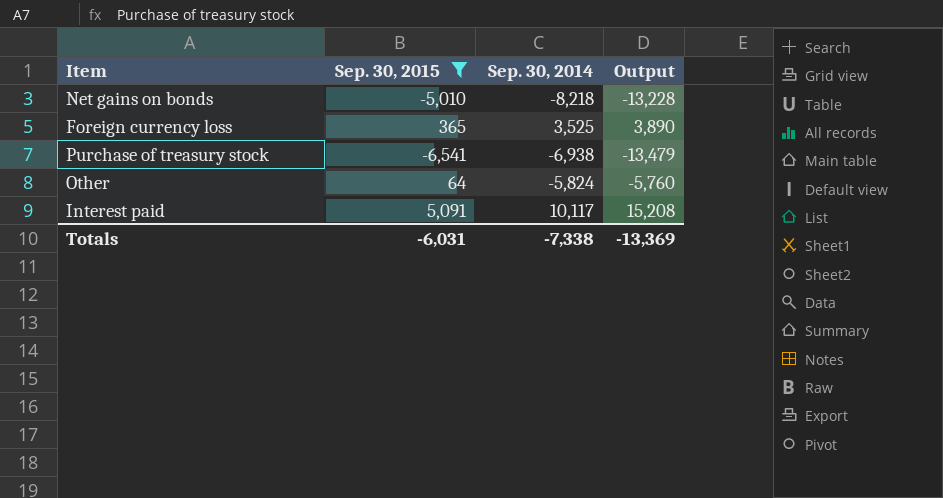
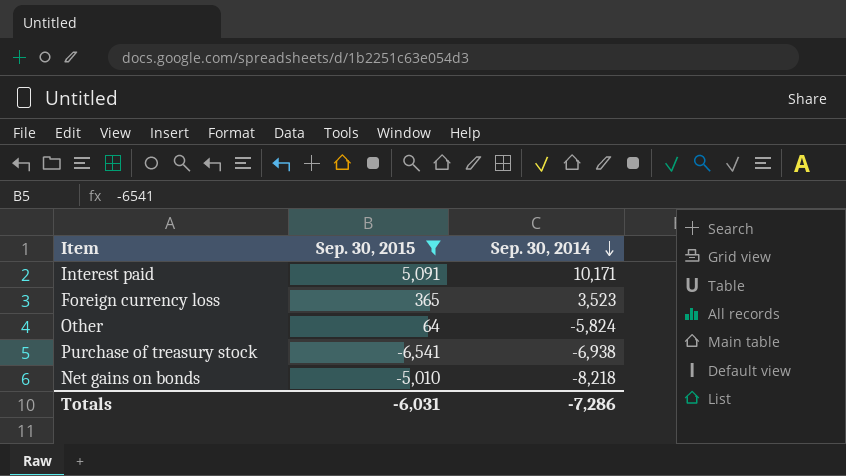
row order: none -> Sep. 30, 2014 descending
column Output | formula: [Sep. 30, 2015] + [Sep. 30, 2014] -> none
Interest paid | Sep. 30, 2014: 10,117 -> 10,171
Foreign currency loss | Sep. 30, 2014: 3,525 -> 3,523
Totals | Sep. 30, 2014: -7,338 -> -7,286

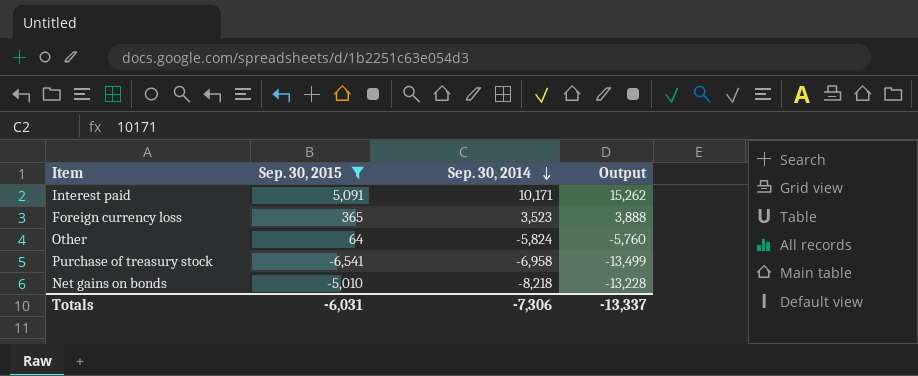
column Output | formula: none -> [Sep. 30, 2015] + [Sep. 30, 2014]
Purchase of treasury stock | Sep. 30, 2014: -6,938 -> -6,958
Totals | Sep. 30, 2014: -7,286 -> -7,306

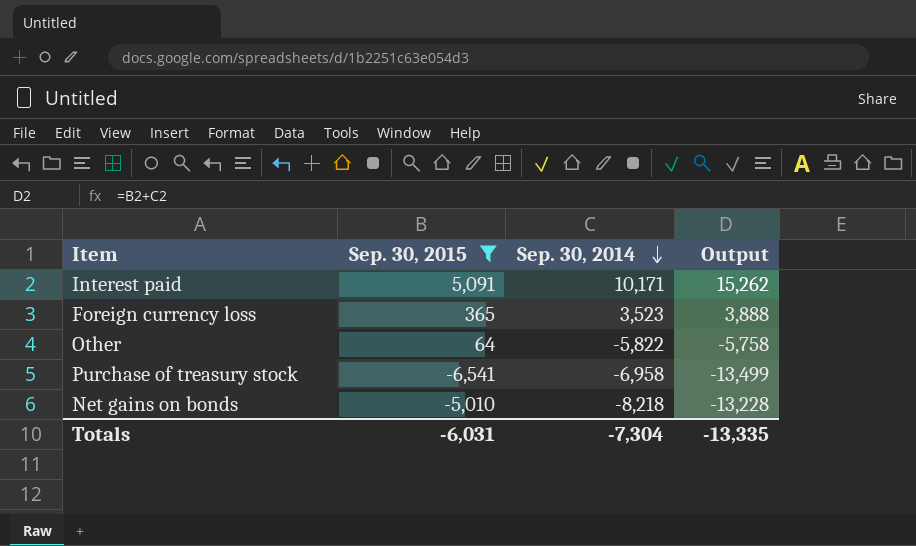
Other | Sep. 30, 2014: -5,824 -> -5,822
Other | Output: -5,760 -> -5,758
Totals | Sep. 30, 2014: -7,306 -> -7,304
Totals | Output: -13,337 -> -13,335

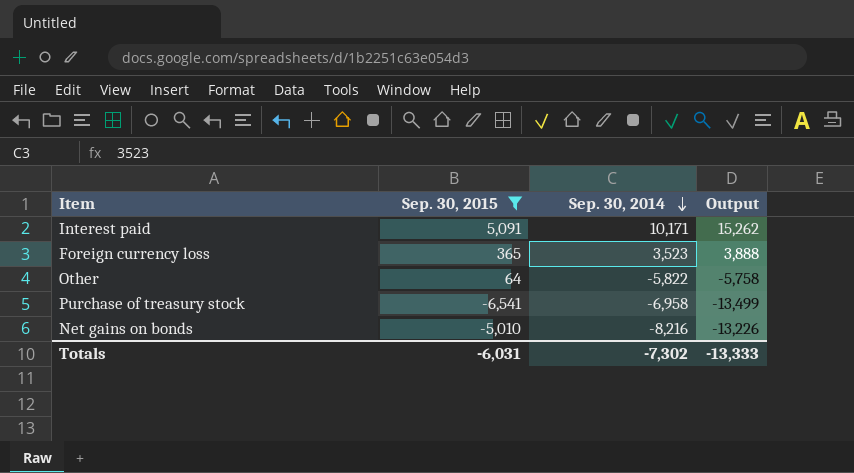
Net gains on bonds | Sep. 30, 2014: -8,218 -> -8,216
Net gains on bonds | Output: -13,228 -> -13,226
Totals | Sep. 30, 2014: -7,304 -> -7,302
Totals | Output: -13,335 -> -13,333

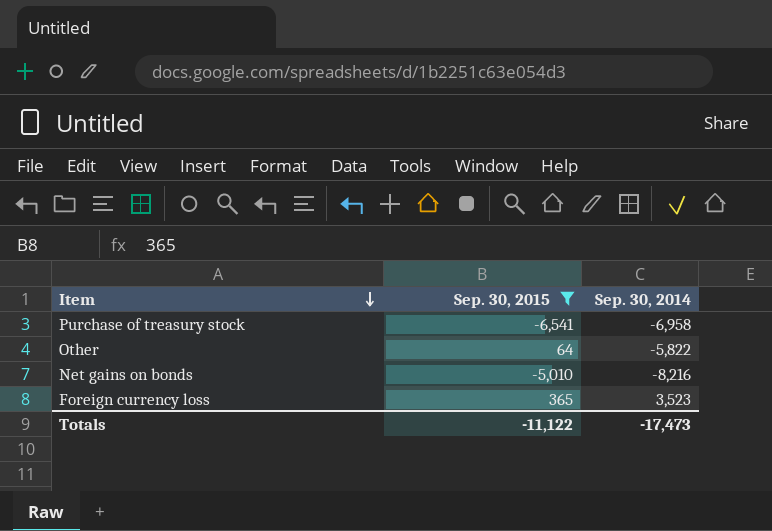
row order: Sep. 30, 2014 descending -> Item descending
column Output | formula: [Sep. 30, 2015] + [Sep. 30, 2014] -> none
row Interest paid: 5,091 | 10,171 | 15,262 -> none
Totals | Sep. 30, 2015: -6,031 -> -11,122
Totals | Sep. 30, 2014: -7,302 -> -17,473

